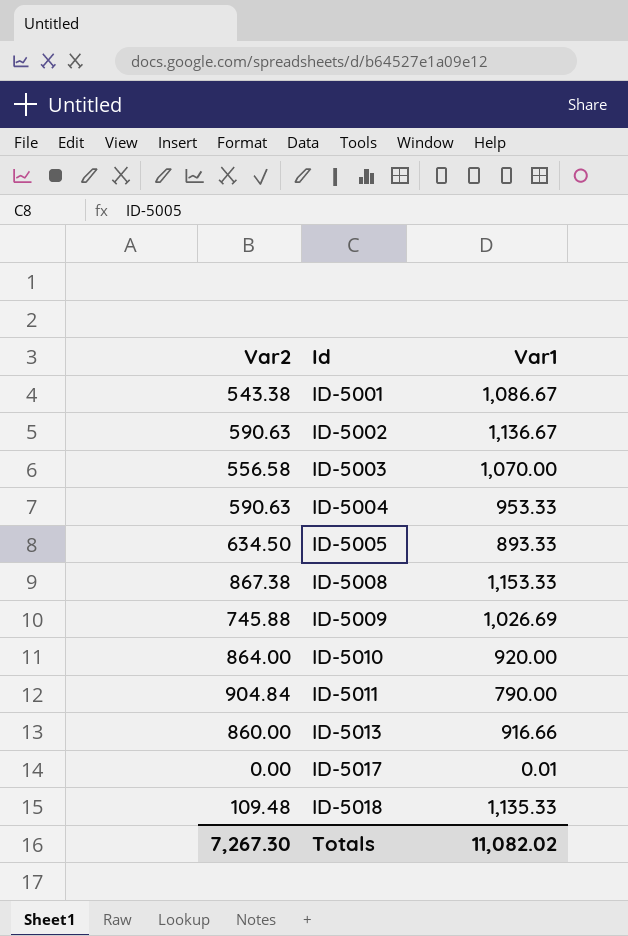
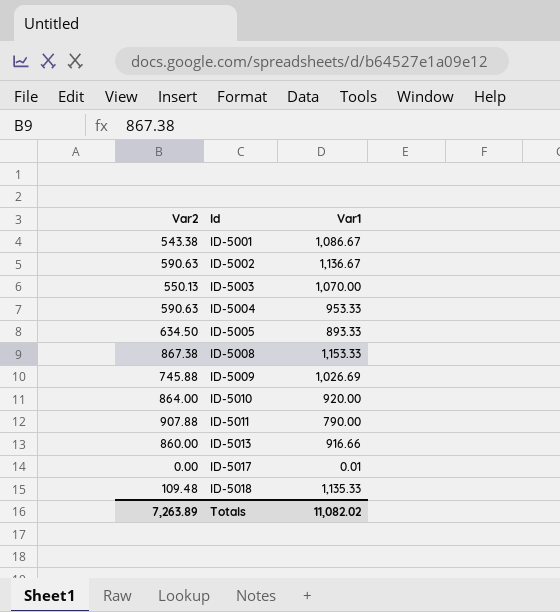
ID-5003 | Var2: 556.58 -> 550.13
ID-5011 | Var2: 904.84 -> 907.88
Totals | Var2: 7,267.30 -> 7,263.89

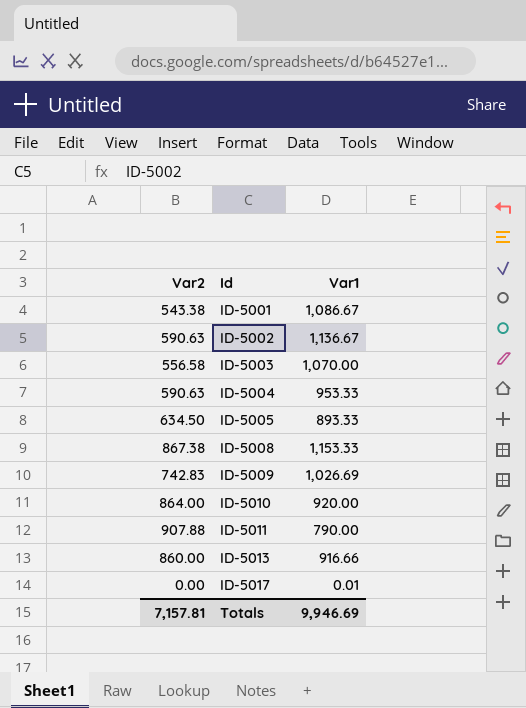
row ID-5018: 109.48 | 1,135.33 -> none
ID-5003 | Var2: 550.13 -> 556.58
ID-5009 | Var2: 745.88 -> 742.83
Totals | Var2: 7,263.89 -> 7,157.81
Totals | Var1: 11,082.02 -> 9,946.69

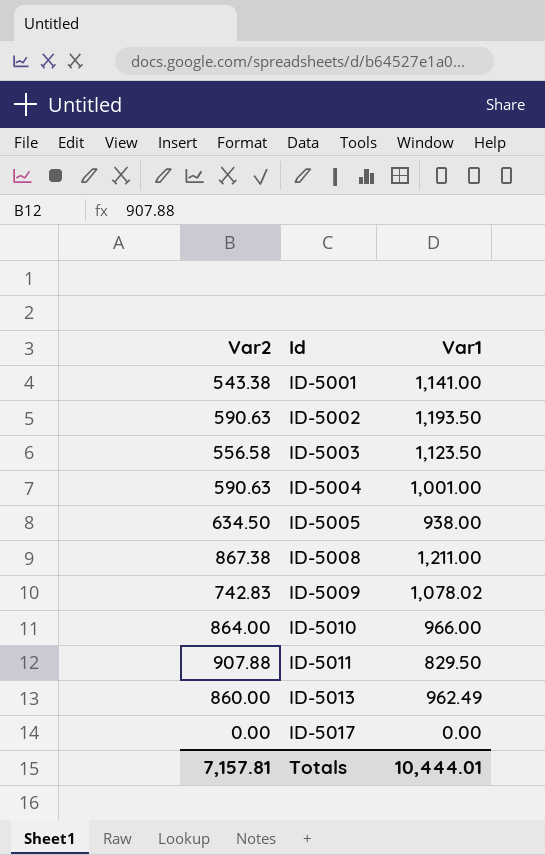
ID-5001 | Var1: 1,086.67 -> 1,141.00
ID-5002 | Var1: 1,136.67 -> 1,193.50
ID-5003 | Var1: 1,070.00 -> 1,123.50
ID-5004 | Var1: 953.33 -> 1,001.00
ID-5005 | Var1: 893.33 -> 938.00
ID-5008 | Var1: 1,153.33 -> 1,211.00
ID-5009 | Var1: 1,026.69 -> 1,078.02
ID-5010 | Var1: 920.00 -> 966.00
ID-5011 | Var1: 790.00 -> 829.50
ID-5013 | Var1: 916.66 -> 962.49
ID-5017 | Var1: 0.01 -> 0.00
Totals | Var1: 9,946.69 -> 10,444.01

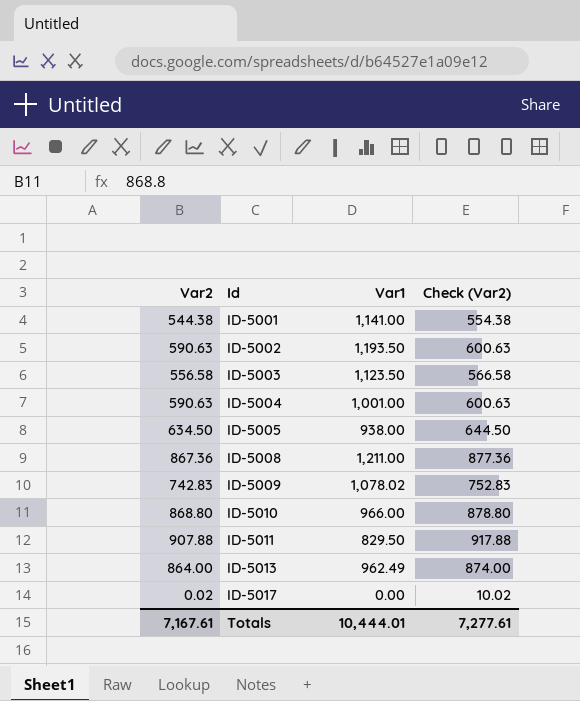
column Check (Var2) | formula: none -> [Var2] + 10
ID-5001 | Var2: 543.38 -> 544.38
ID-5008 | Var2: 867.38 -> 867.36
ID-5010 | Var2: 864.00 -> 868.80
ID-5013 | Var2: 860.00 -> 864.00
ID-5017 | Var2: 0.00 -> 0.02
Totals | Var2: 7,157.81 -> 7,167.61

